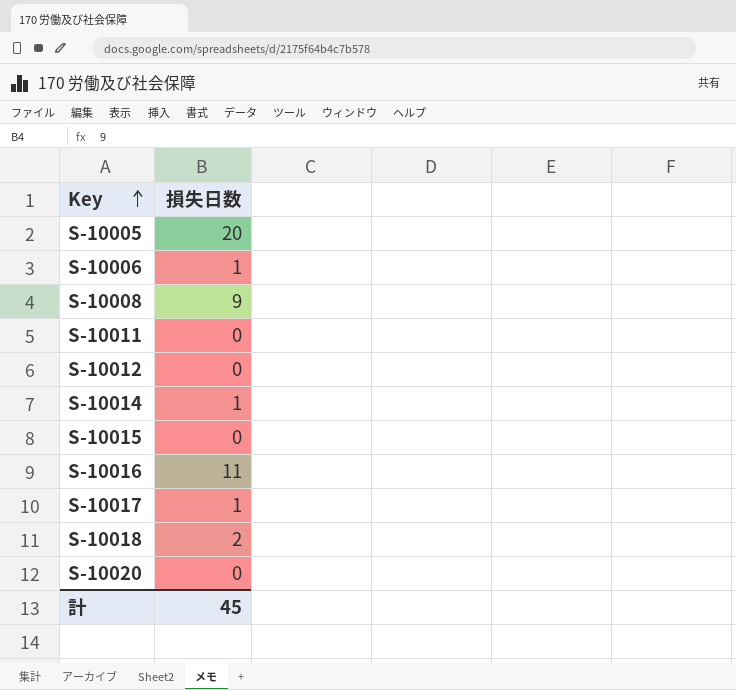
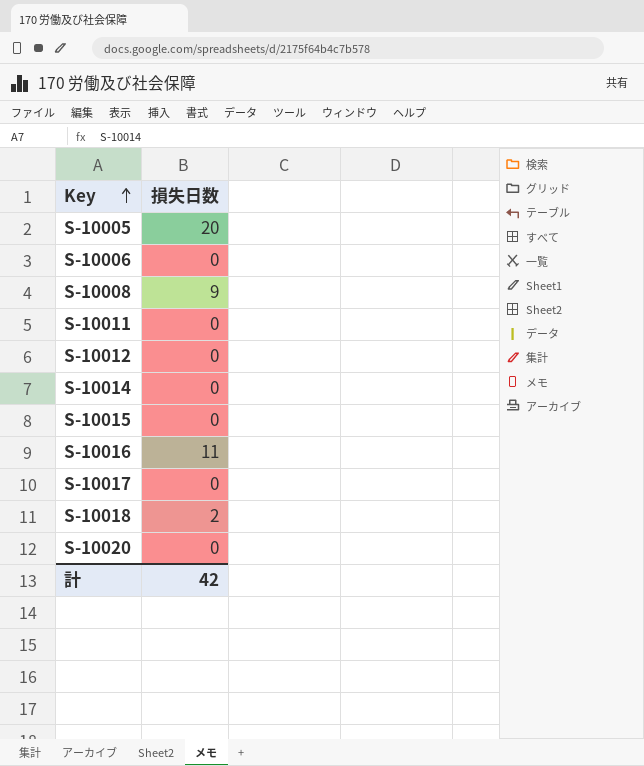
S-10006 | 損失日数: 1 -> 0
S-10014 | 損失日数: 1 -> 0
S-10017 | 損失日数: 1 -> 0
計 | 損失日数: 45 -> 42

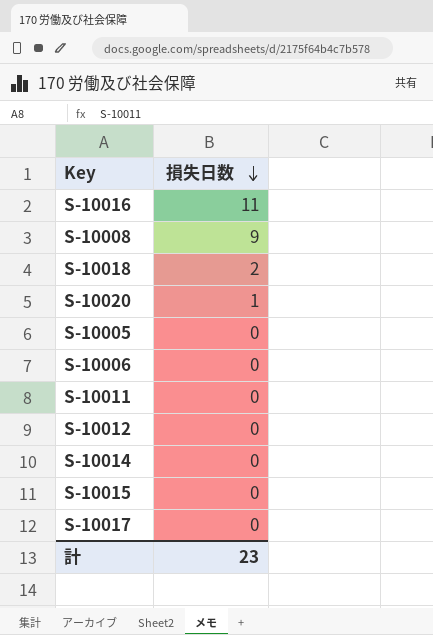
row order: Key ascending -> 損失日数 descending
S-10020 | 損失日数: 0 -> 1
S-10005 | 損失日数: 20 -> 0
計 | 損失日数: 42 -> 23

